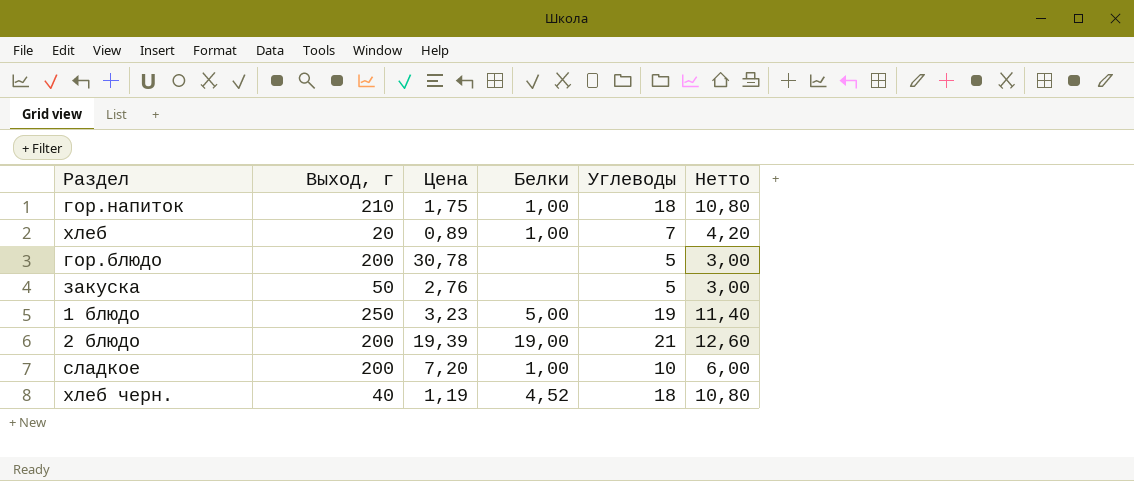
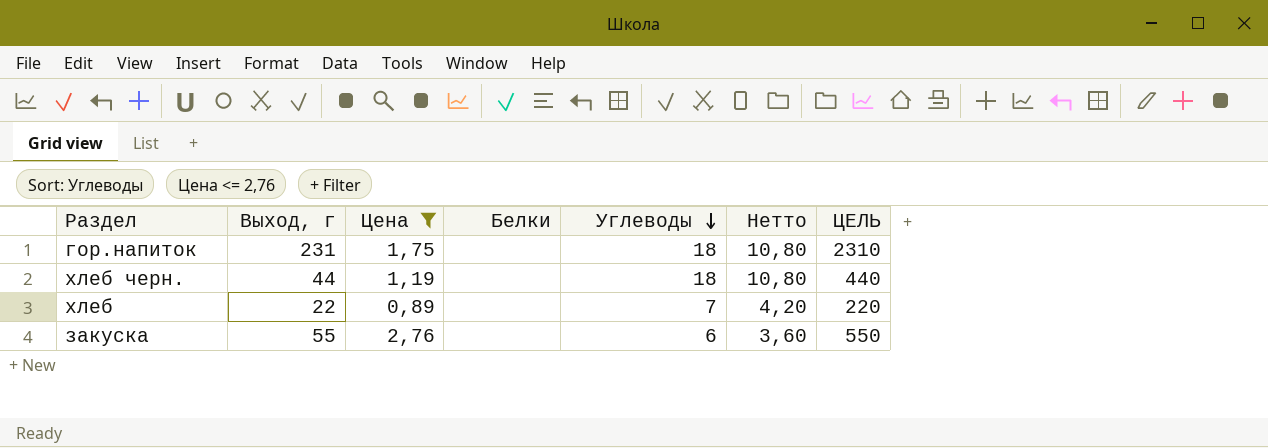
filter: none -> Цена <= 2,76
row order: none -> Углеводы descending
column ЦЕЛЬ | formula: none -> [Выход, г] * 10
гор.напиток | Выход, г: 210 -> 231
гор.напиток | Белки: 1,00 -> none
хлеб черн. | Выход, г: 40 -> 44
хлеб черн. | Белки: 4,52 -> none
хлеб | Выход, г: 20 -> 22
хлеб | Белки: 1,00 -> none
закуска | Выход, г: 50 -> 55
закуска | Углеводы: 5 -> 6
закуска | Нетто: 3,00 -> 3,60

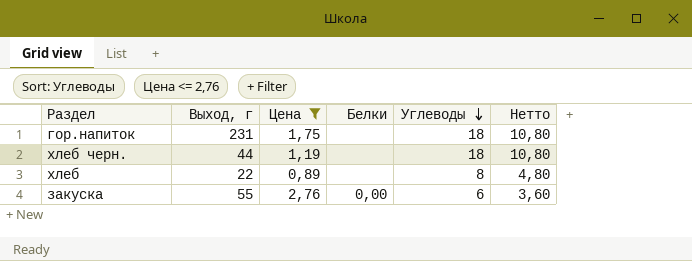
column ЦЕЛЬ | formula: [Выход, г] * 10 -> none
хлеб | Углеводы: 7 -> 8
хлеб | Нетто: 4,20 -> 4,80
закуска | Белки: none -> 0,00

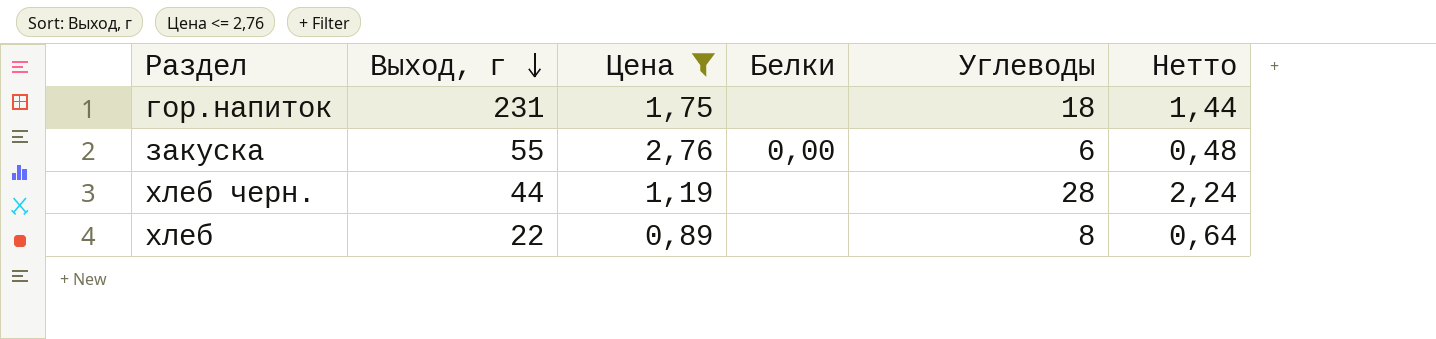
row order: Углеводы descending -> Выход, г descending
column Нетто | formula: [Углеводы] * 0,6 -> [Углеводы] * 0,08
хлеб черн. | Углеводы: 18 -> 28

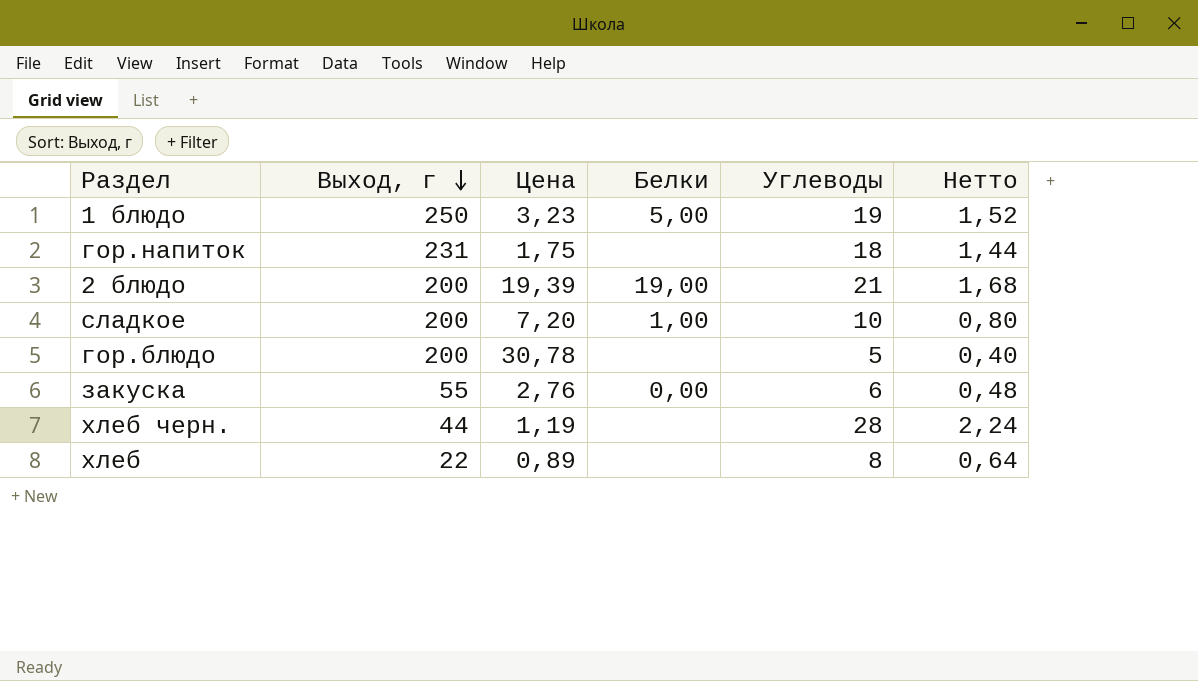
filter: Цена <= 2,76 -> none

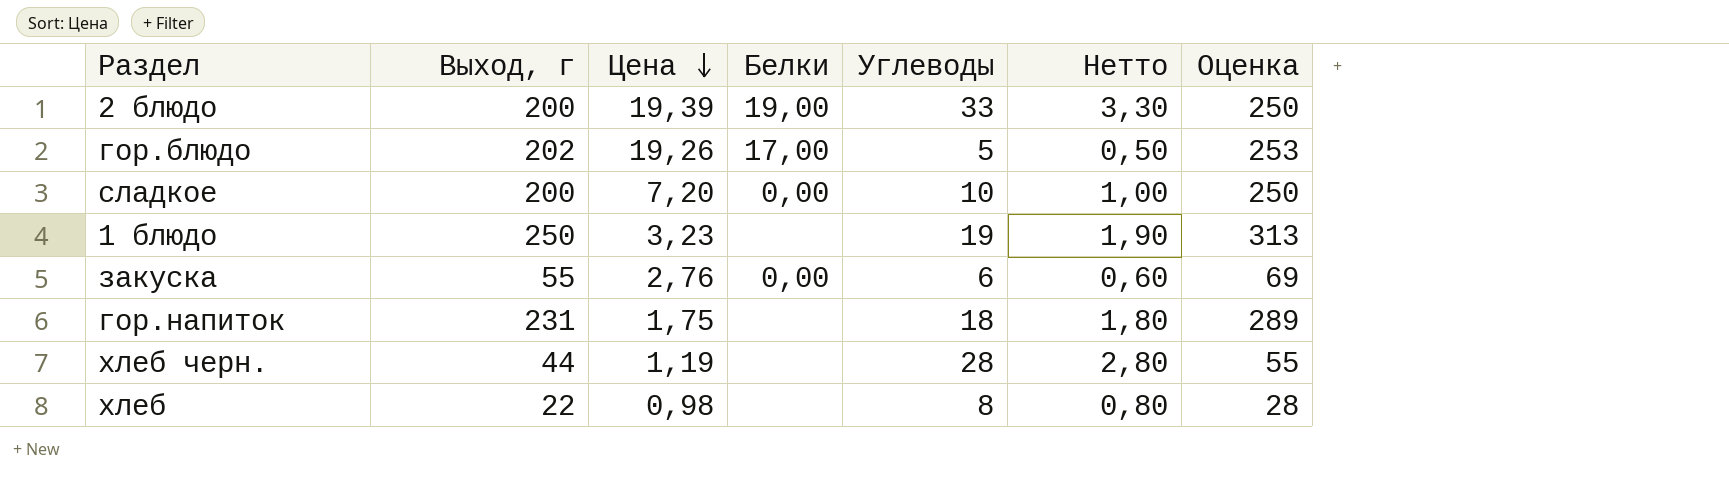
row order: Выход, г descending -> Цена descending
column Нетто | formula: [Углеводы] * 0,08 -> [Углеводы] * 0,1
column Оценка | formula: none -> [Выход, г] * 1,25
2 блюдо | Углеводы: 21 -> 33
гор.блюдо | Выход, г: 200 -> 202
гор.блюдо | Цена: 30,78 -> 19,26
гор.блюдо | Белки: none -> 17,00
сладкое | Белки: 1,00 -> 0,00
1 блюдо | Белки: 5,00 -> none
хлеб | Цена: 0,89 -> 0,98

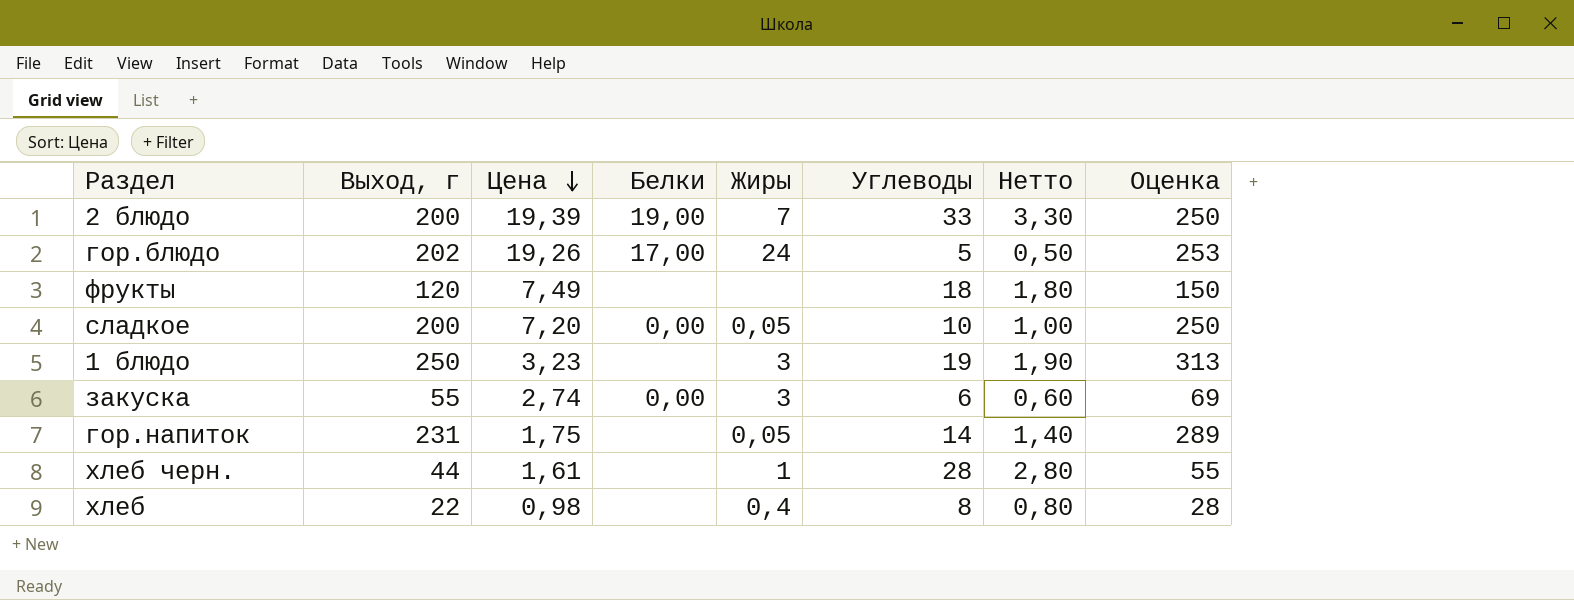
column Жиры | position: none -> 5
row фрукты: none -> 120 | 7,49 | none | none | 18 | 1,80 | 150
закуска | Цена: 2,76 -> 2,74
гор.напиток | Углеводы: 18 -> 14
гор.напиток | Нетто: 1,80 -> 1,40
хлеб черн. | Цена: 1,19 -> 1,61

